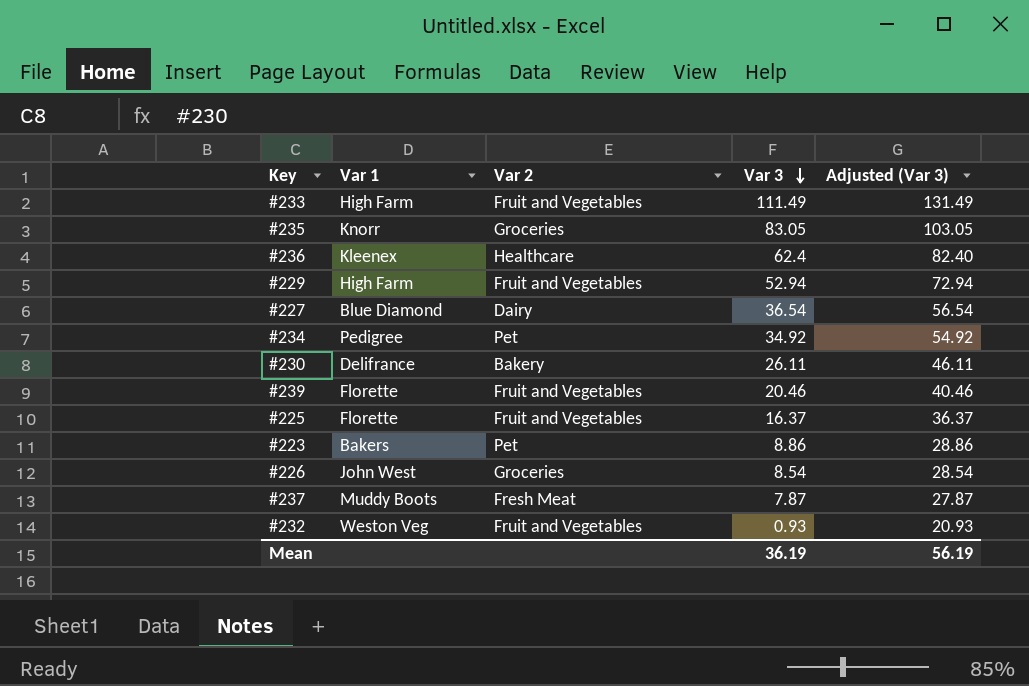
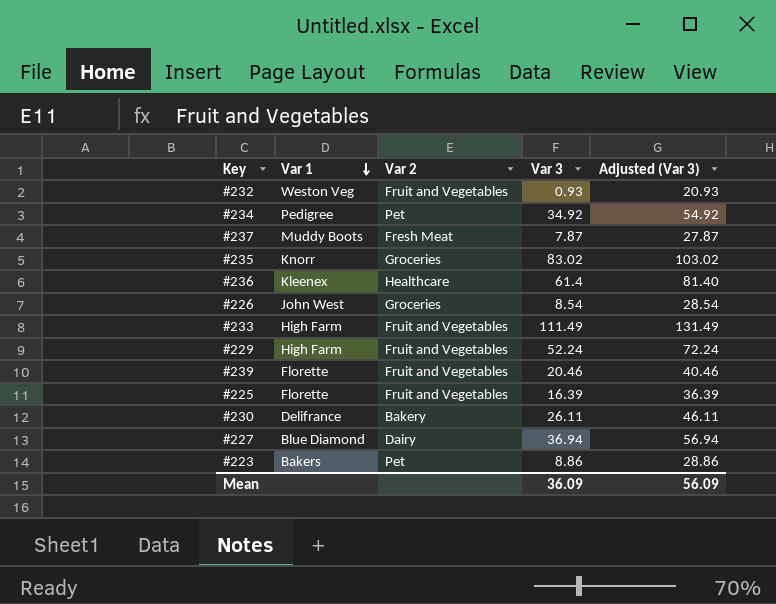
row order: Var 3 descending -> Var 1 descending
#235 | Var 3: 83.05 -> 83.02
#235 | Adjusted (Var 3): 103.05 -> 103.02
#236 | Var 3: 62.4 -> 61.4
#236 | Adjusted (Var 3): 82.40 -> 81.40
#229 | Var 3: 52.94 -> 52.24
#229 | Adjusted (Var 3): 72.94 -> 72.24
#225 | Var 3: 16.37 -> 16.39
#225 | Adjusted (Var 3): 36.37 -> 36.39
#227 | Var 3: 36.54 -> 36.94
#227 | Adjusted (Var 3): 56.54 -> 56.94
Mean | Var 3: 36.19 -> 36.09
Mean | Adjusted (Var 3): 56.19 -> 56.09

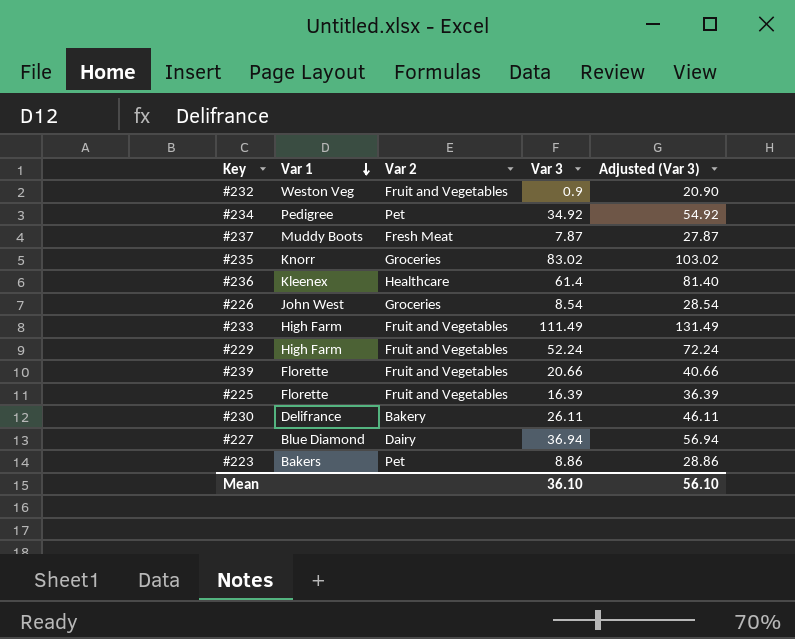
#232 | Var 3: 0.93 -> 0.9
#232 | Adjusted (Var 3): 20.93 -> 20.90
#239 | Var 3: 20.46 -> 20.66
#239 | Adjusted (Var 3): 40.46 -> 40.66
Mean | Var 3: 36.09 -> 36.10
Mean | Adjusted (Var 3): 56.09 -> 56.10

